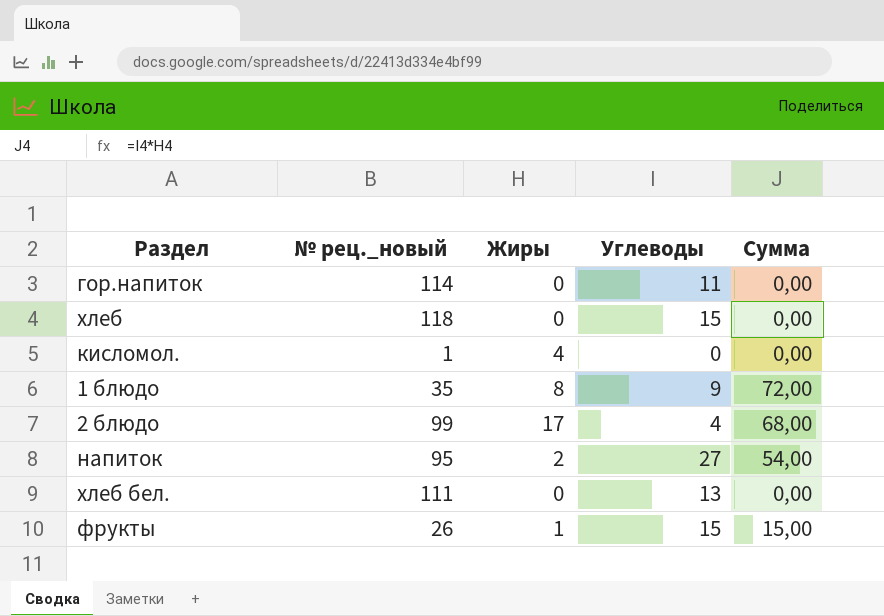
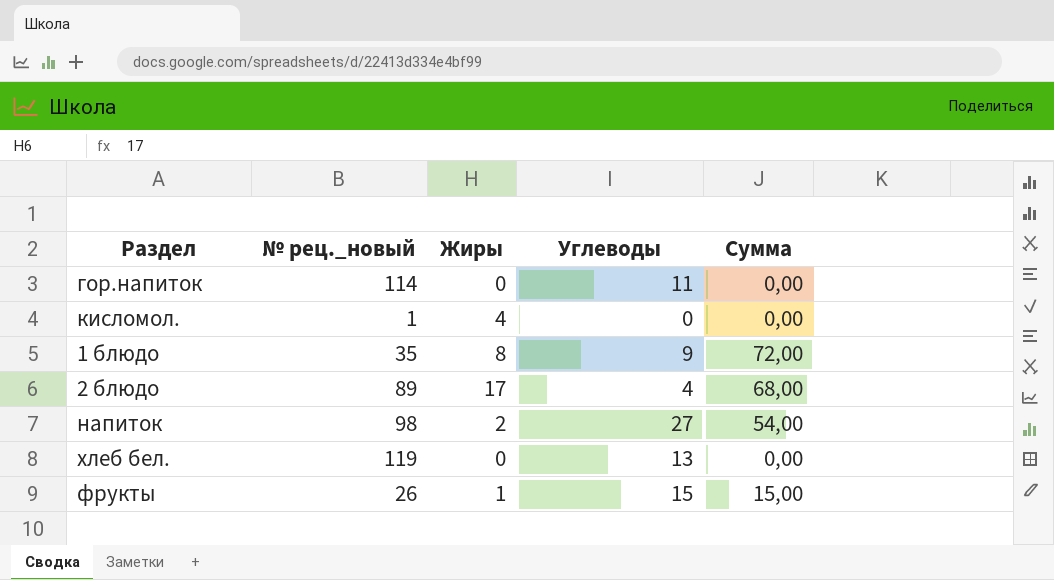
row хлеб: 118 | 0 | 15 | 0,00 -> none
2 блюдо | № рец._новый: 99 -> 89
напиток | № рец._новый: 95 -> 98
хлеб бел. | № рец._новый: 111 -> 119

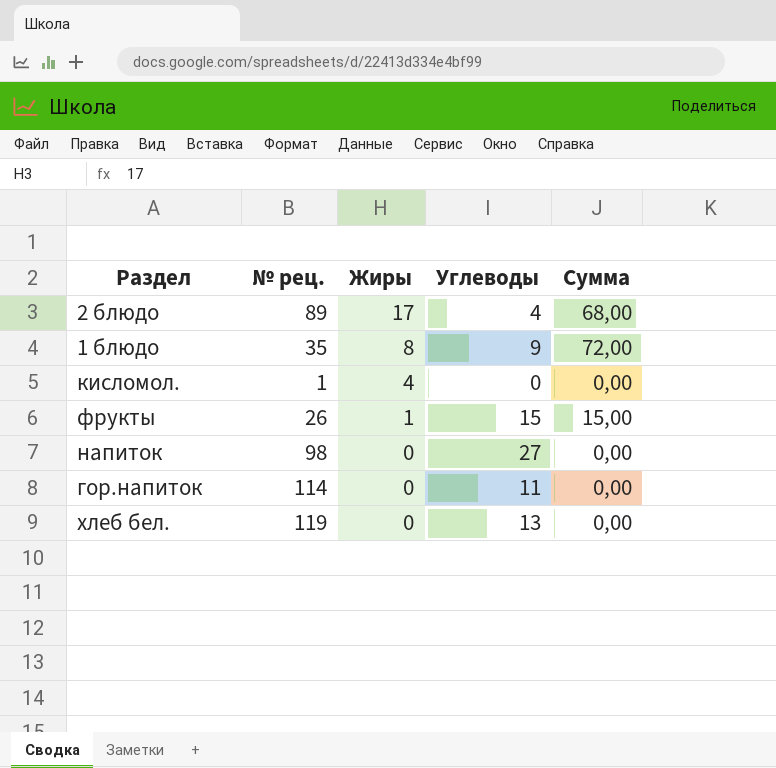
row order: none -> Жиры descending
column name: № рец._новый -> № рец.
напиток | Жиры: 2 -> 0
напиток | Сумма: 54,00 -> 0,00

